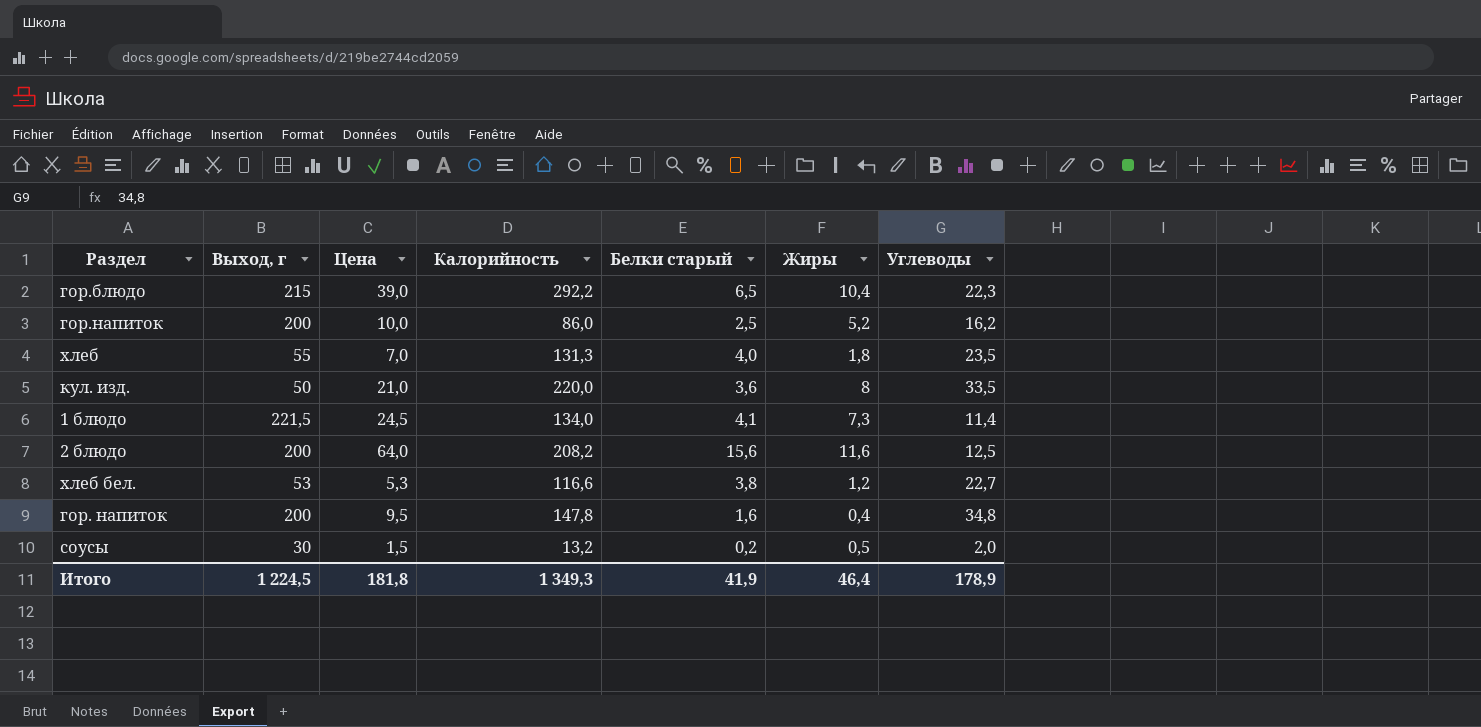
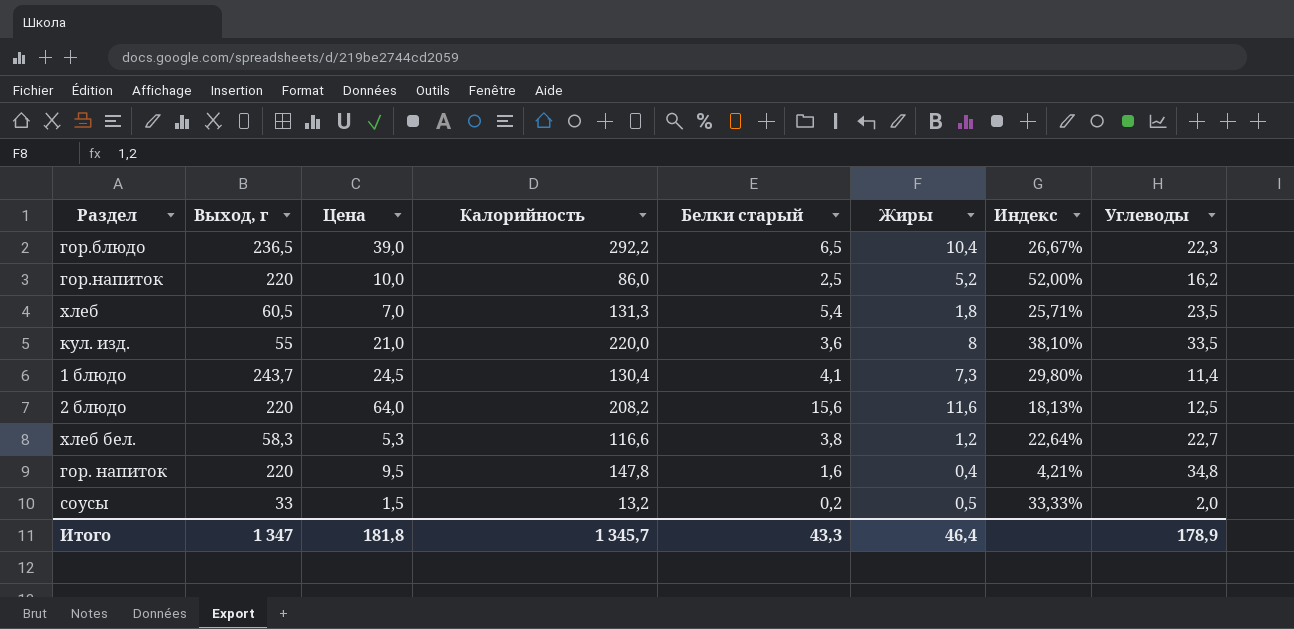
column Индекс | formula: none -> [Жиры] / [Цена]
гор.блюдо | Выход, г: 215 -> 236,5
гор.напиток | Выход, г: 200 -> 220
хлеб | Выход, г: 55 -> 60,5
хлеб | Белки старый: 4,0 -> 5,4
кул. изд. | Выход, г: 50 -> 55
1 блюдо | Выход, г: 221,5 -> 243,7
1 блюдо | Калорийность: 134,0 -> 130,4
2 блюдо | Выход, г: 200 -> 220
хлеб бел. | Выход, г: 53 -> 58,3
гор. напиток | Выход, г: 200 -> 220
соусы | Выход, г: 30 -> 33
Итого | Выход, г: 1 224,5 -> 1 347
Итого | Калорийность: 1 349,3 -> 1 345,7
Итого | Белки старый: 41,9 -> 43,3

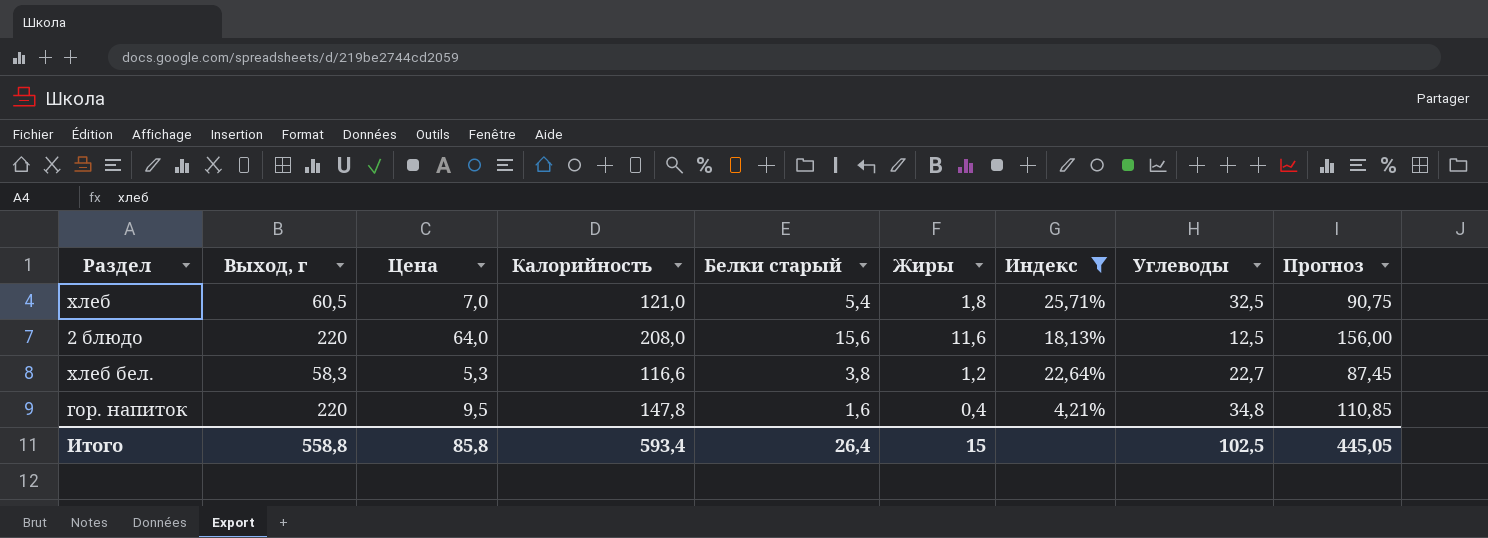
filter: none -> Индекс <= 25,71%
column Прогноз | formula: none -> [Калорийность] * 0,75
хлеб | Калорийность: 131,3 -> 121,0
хлеб | Углеводы: 23,5 -> 32,5
2 блюдо | Калорийность: 208,2 -> 208,0
Итого | Выход, г: 1 347 -> 558,8
Итого | Цена: 181,8 -> 85,8
Итого | Калорийность: 1 345,7 -> 593,4
Итого | Белки старый: 43,3 -> 26,4
Итого | Жиры: 46,4 -> 15
Итого | Углеводы: 178,9 -> 102,5

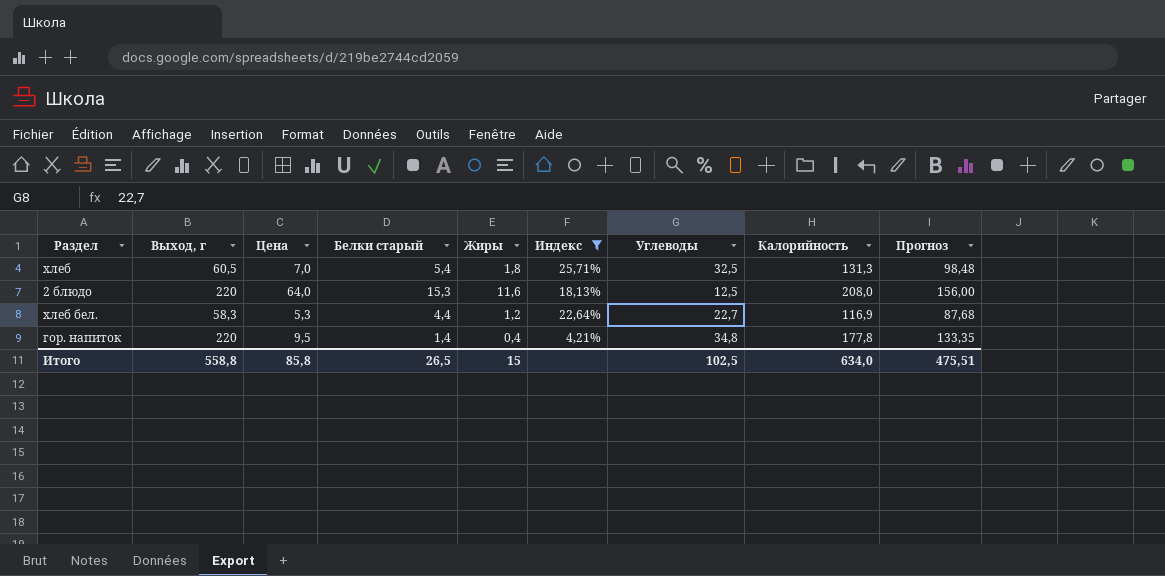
column Калорийность | position: 4 -> 8
хлеб | Калорийность: 121,0 -> 131,3
хлеб | Прогноз: 90,75 -> 98,48
2 блюдо | Белки старый: 15,6 -> 15,3
хлеб бел. | Белки старый: 3,8 -> 4,4
хлеб бел. | Калорийность: 116,6 -> 116,9
хлеб бел. | Прогноз: 87,45 -> 87,68
гор. напиток | Белки старый: 1,6 -> 1,4
гор. напиток | Калорийность: 147,8 -> 177,8
гор. напиток | Прогноз: 110,85 -> 133,35
Итого | Белки старый: 26,4 -> 26,5
Итого | Калорийность: 593,4 -> 634,0
Итого | Прогноз: 445,05 -> 475,51

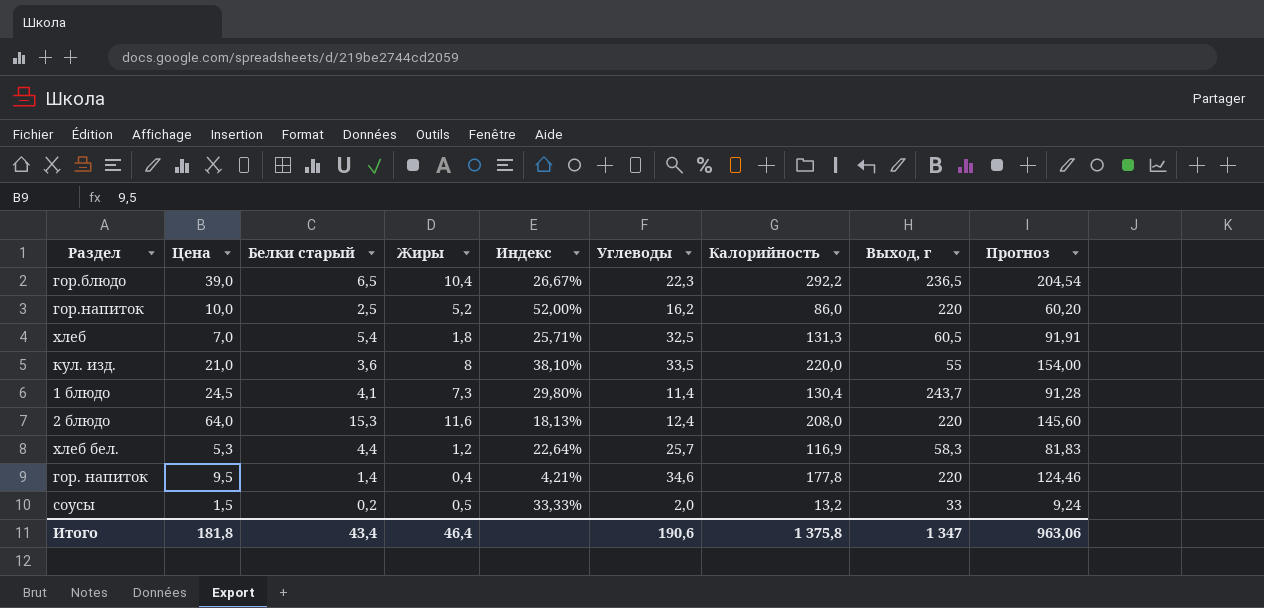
filter: Индекс <= 25,71% -> none
column Выход, г | position: 2 -> 8
column Прогноз | formula: [Калорийность] * 0,75 -> [Калорийность] * 0,7
2 блюдо | Углеводы: 12,5 -> 12,4
хлеб бел. | Углеводы: 22,7 -> 25,7
гор. напиток | Углеводы: 34,8 -> 34,6
Итого | Цена: 85,8 -> 181,8
Итого | Белки старый: 26,5 -> 43,4
Итого | Жиры: 15 -> 46,4
Итого | Углеводы: 102,5 -> 190,6
Итого | Калорийность: 634,0 -> 1 375,8
Итого | Выход, г: 558,8 -> 1 347
Итого | Прогноз: 475,51 -> 963,06

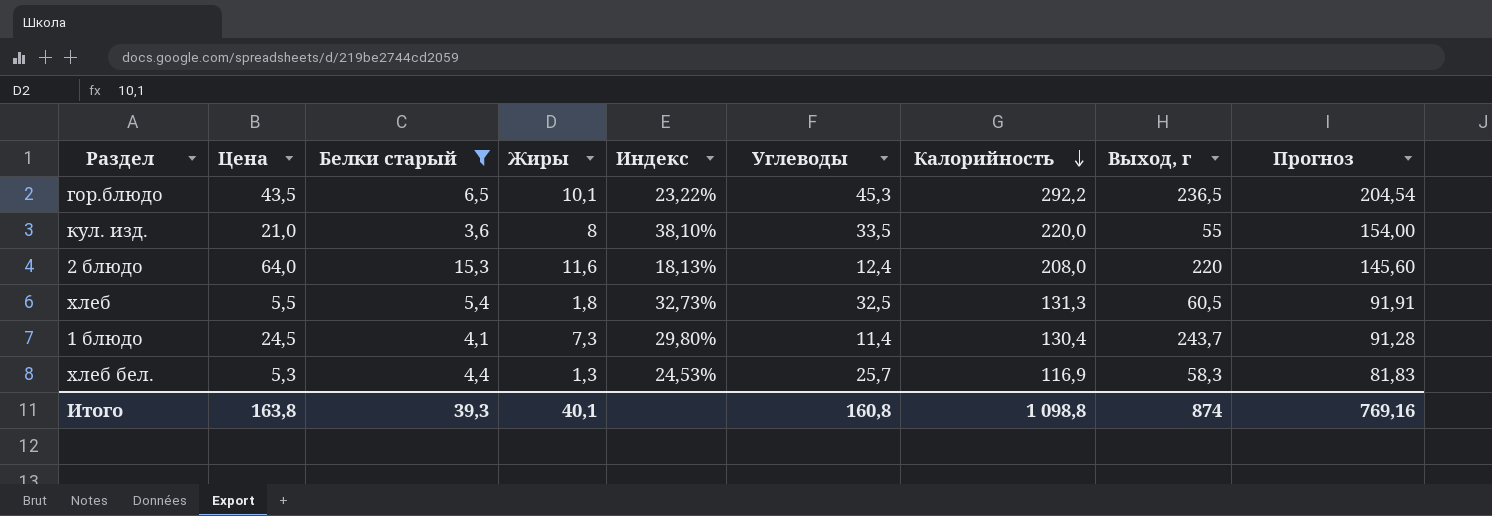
filter: none -> Белки старый >= 3,6
row order: none -> Калорийность descending
гор.блюдо | Цена: 39,0 -> 43,5
гор.блюдо | Жиры: 10,4 -> 10,1
гор.блюдо | Индекс: 26,67% -> 23,22%
гор.блюдо | Углеводы: 22,3 -> 45,3
хлеб | Цена: 7,0 -> 5,5
хлеб | Индекс: 25,71% -> 32,73%
хлеб бел. | Жиры: 1,2 -> 1,3
хлеб бел. | Индекс: 22,64% -> 24,53%
Итого | Цена: 181,8 -> 163,8
Итого | Белки старый: 43,4 -> 39,3
Итого | Жиры: 46,4 -> 40,1
Итого | Углеводы: 190,6 -> 160,8
Итого | Калорийность: 1 375,8 -> 1 098,8
Итого | Выход, г: 1 347 -> 874
Итого | Прогноз: 963,06 -> 769,16

